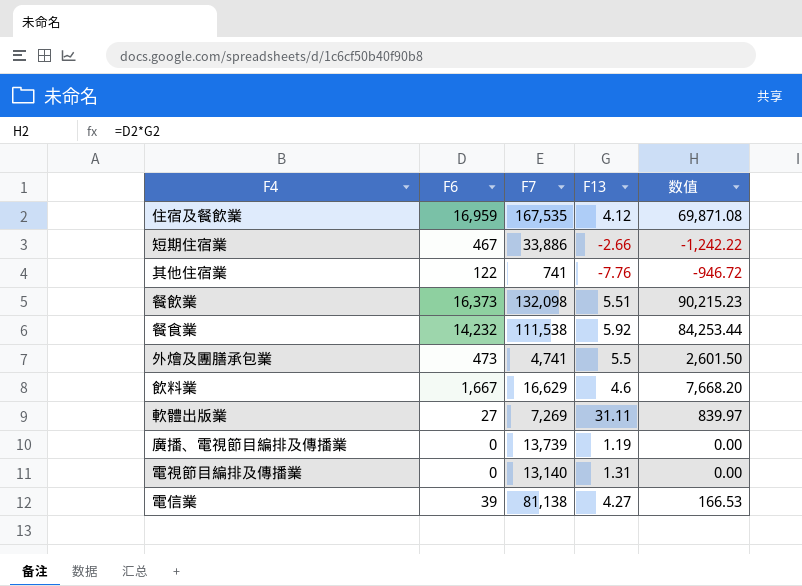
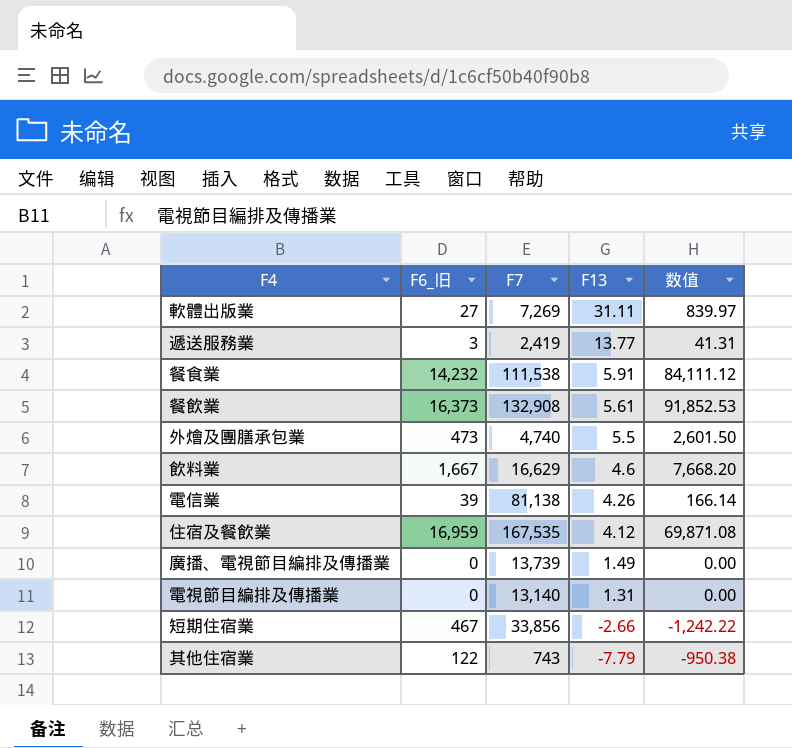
row order: none -> F13 descending
column name: F6 -> F6_旧
row 遞送服務業: none -> 3 | 2,419 | 13.77 | 41.31
餐食業 | F13: 5.92 -> 5.91
餐食業 | 数值: 84,253.44 -> 84,111.12
餐飲業 | F7: 132,098 -> 132,908
餐飲業 | F13: 5.51 -> 5.61
餐飲業 | 数值: 90,215.23 -> 91,852.53
外燴及團膳承包業 | F7: 4,741 -> 4,740
電信業 | F13: 4.27 -> 4.26
電信業 | 数值: 166.53 -> 166.14
廣播、電視節目編排及傳播業 | F13: 1.19 -> 1.49
短期住宿業 | F7: 33,886 -> 33,856
其他住宿業 | F7: 741 -> 743
其他住宿業 | F13: -7.76 -> -7.79
其他住宿業 | 数值: -946.72 -> -950.38

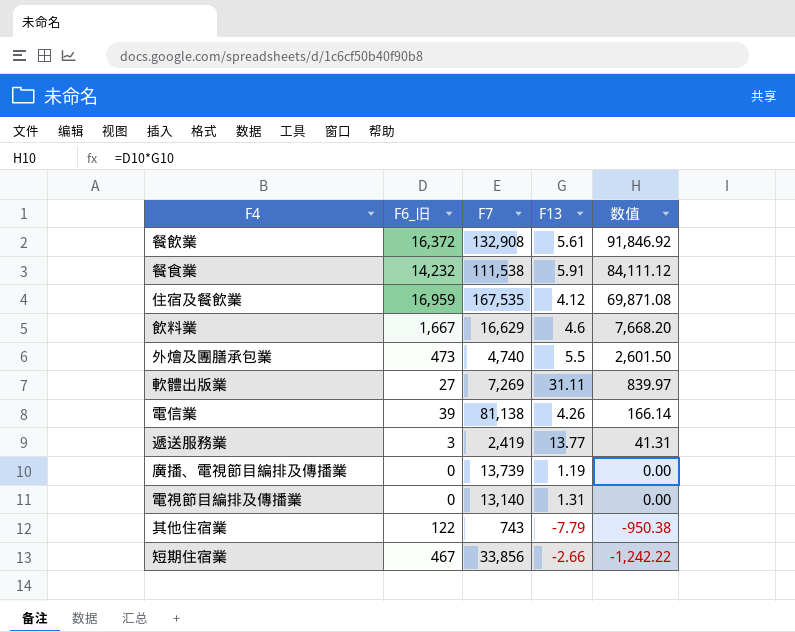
row order: F13 descending -> 数值 descending
餐飲業 | F6_旧: 16,373 -> 16,372
餐飲業 | 数值: 91,852.53 -> 91,846.92
廣播、電視節目編排及傳播業 | F13: 1.49 -> 1.19

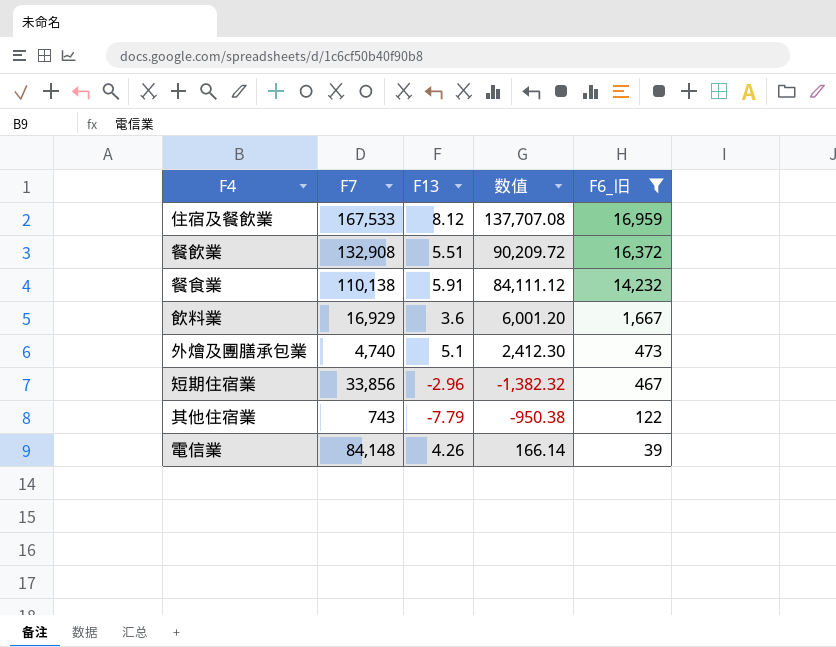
filter: none -> F6_旧 >= 39
row order: 数值 descending -> F6_旧 descending
column F6_旧 | position: 2 -> 5
住宿及餐飲業 | F7: 167,535 -> 167,533
住宿及餐飲業 | F13: 4.12 -> 8.12
住宿及餐飲業 | 数值: 69,871.08 -> 137,707.08
餐飲業 | F13: 5.61 -> 5.51
餐飲業 | 数值: 91,846.92 -> 90,209.72
餐食業 | F7: 111,538 -> 110,138
飲料業 | F7: 16,629 -> 16,929
飲料業 | F13: 4.6 -> 3.6
飲料業 | 数值: 7,668.20 -> 6,001.20
外燴及團膳承包業 | F13: 5.5 -> 5.1
外燴及團膳承包業 | 数值: 2,601.50 -> 2,412.30
短期住宿業 | F13: -2.66 -> -2.96
短期住宿業 | 数值: -1,242.22 -> -1,382.32
電信業 | F7: 81,138 -> 84,148

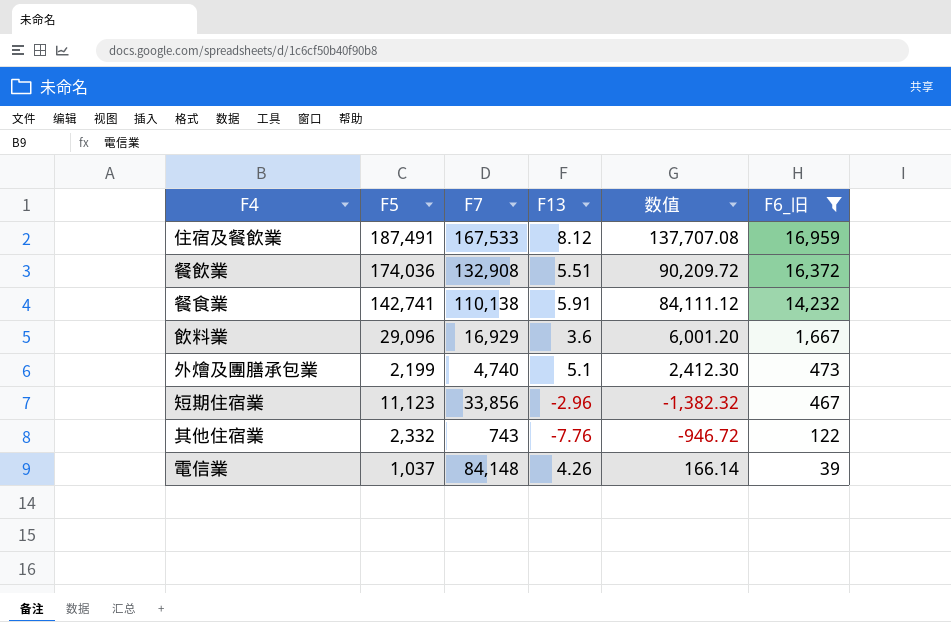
column F5 | position: none -> 2
其他住宿業 | F13: -7.79 -> -7.76
其他住宿業 | 数值: -950.38 -> -946.72

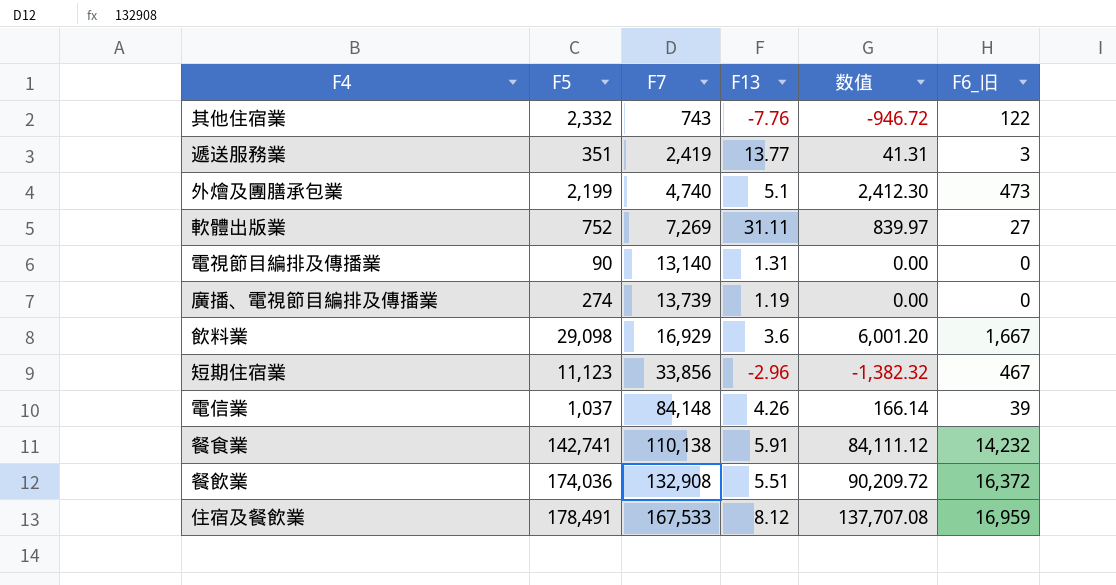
filter: F6_旧 >= 39 -> none
row order: F6_旧 descending -> F7 ascending
飲料業 | F5: 29,096 -> 29,098
住宿及餐飲業 | F5: 187,491 -> 178,491

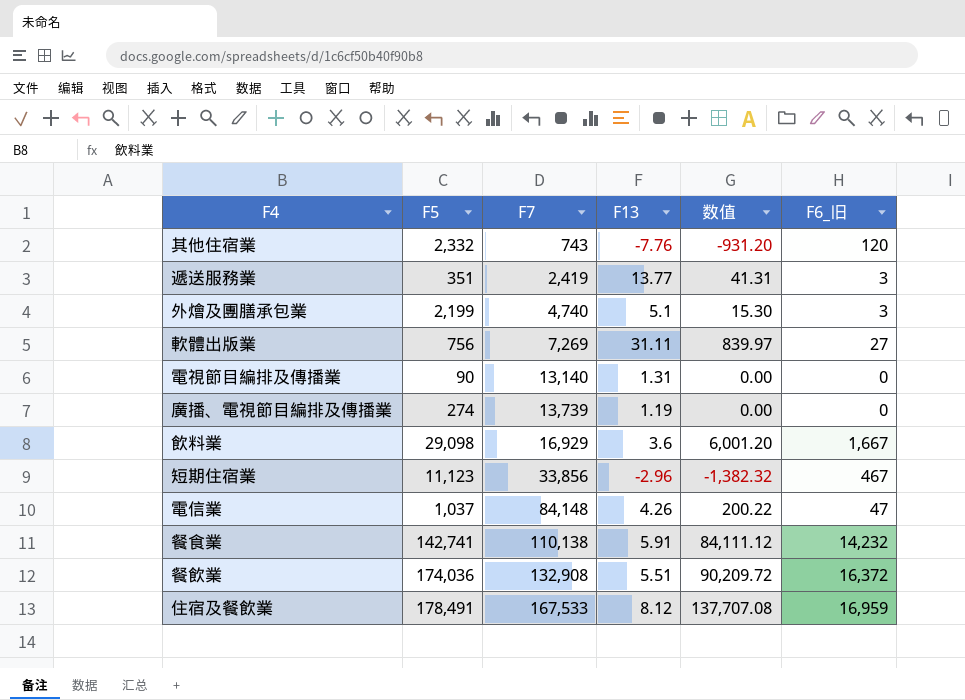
其他住宿業 | 数值: -946.72 -> -931.20
其他住宿業 | F6_旧: 122 -> 120
外燴及團膳承包業 | 数值: 2,412.30 -> 15.30
外燴及團膳承包業 | F6_旧: 473 -> 3
軟體出版業 | F5: 752 -> 756
電信業 | 数值: 166.14 -> 200.22
電信業 | F6_旧: 39 -> 47

